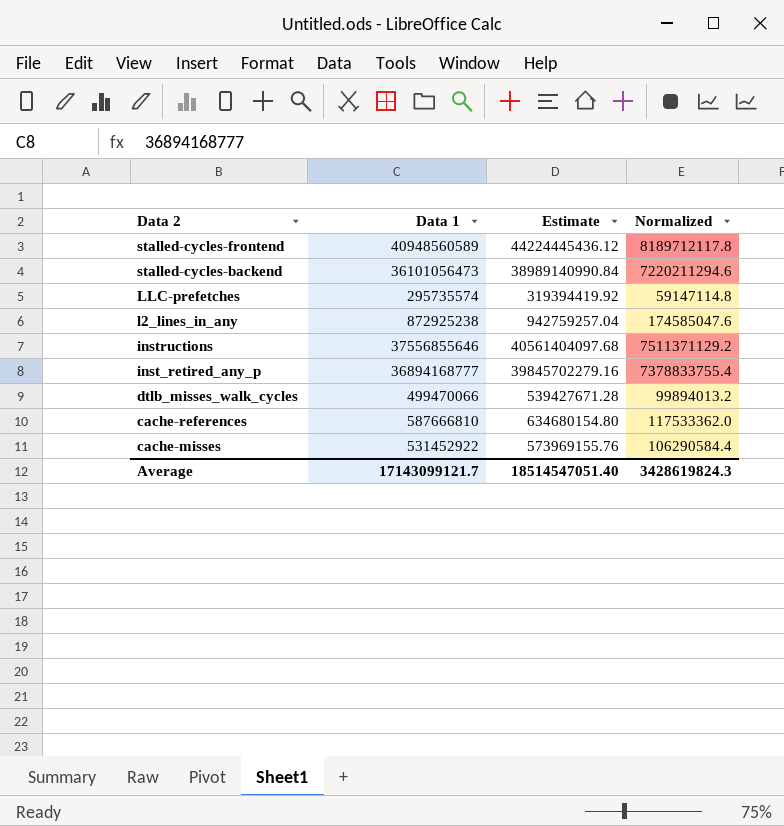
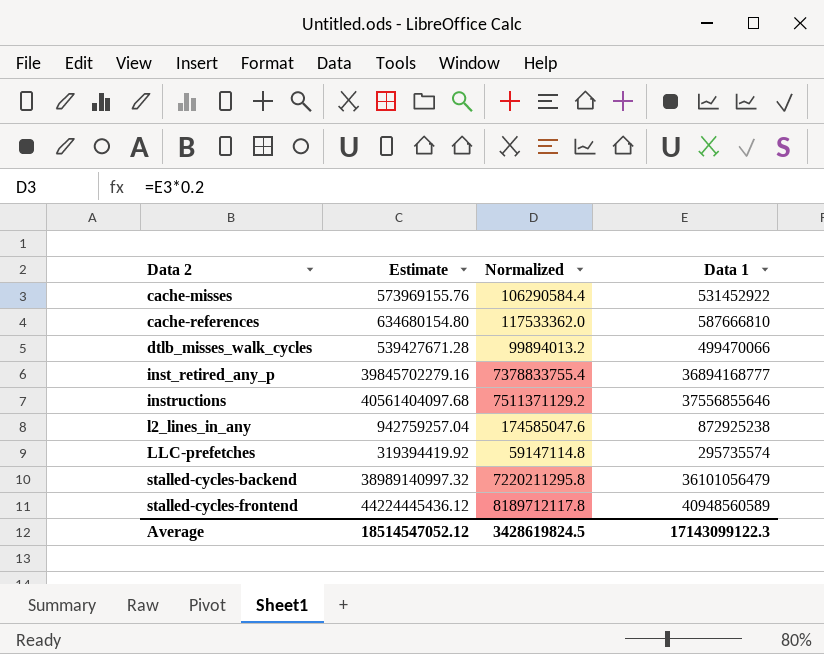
row order: Data 2 descending -> Data 2 ascending
column Data 1 | position: 2 -> 4
stalled-cycles-backend | Estimate: 38989140990.84 -> 38989140997.32
stalled-cycles-backend | Normalized: 7220211294.6 -> 7220211295.8
stalled-cycles-backend | Data 1: 36101056473 -> 36101056479
Average | Estimate: 18514547051.40 -> 18514547052.12
Average | Normalized: 3428619824.3 -> 3428619824.5
Average | Data 1: 17143099121.7 -> 17143099122.3

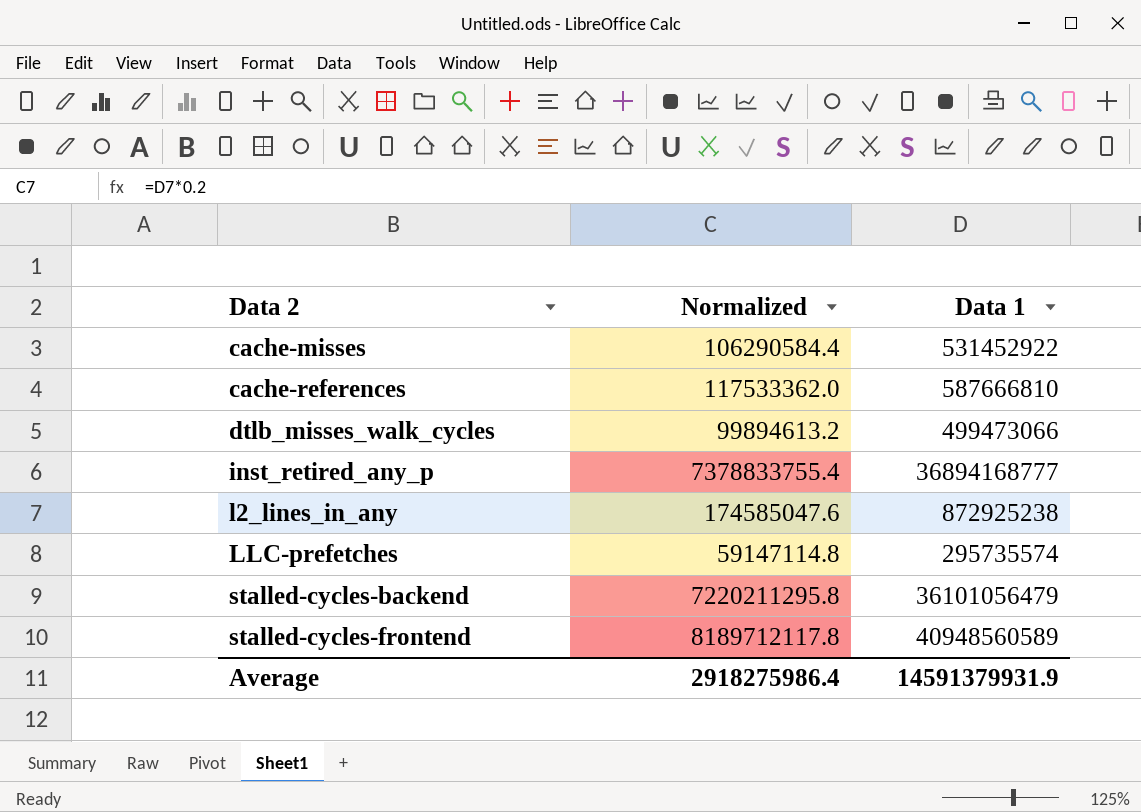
column Estimate | formula: [Data 1] * 1.08 -> none
row instructions: 40561404097.68 | 7511371129.2 | 37556855646 -> none
dtlb_misses_walk_cycles | Normalized: 99894013.2 -> 99894613.2
dtlb_misses_walk_cycles | Data 1: 499470066 -> 499473066
Average | Normalized: 3428619824.5 -> 2918275986.4
Average | Data 1: 17143099122.3 -> 14591379931.9

